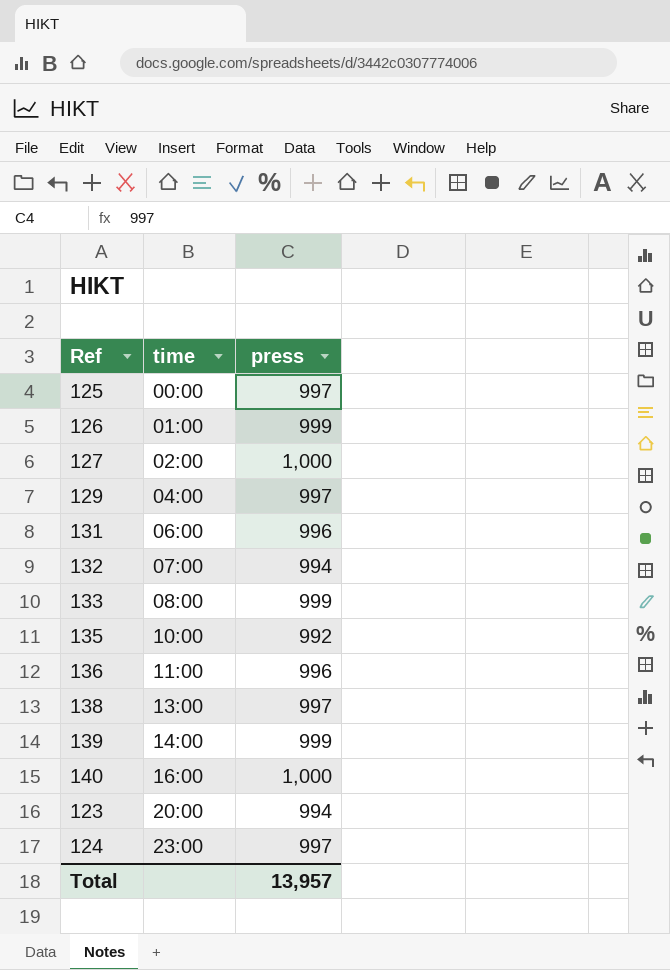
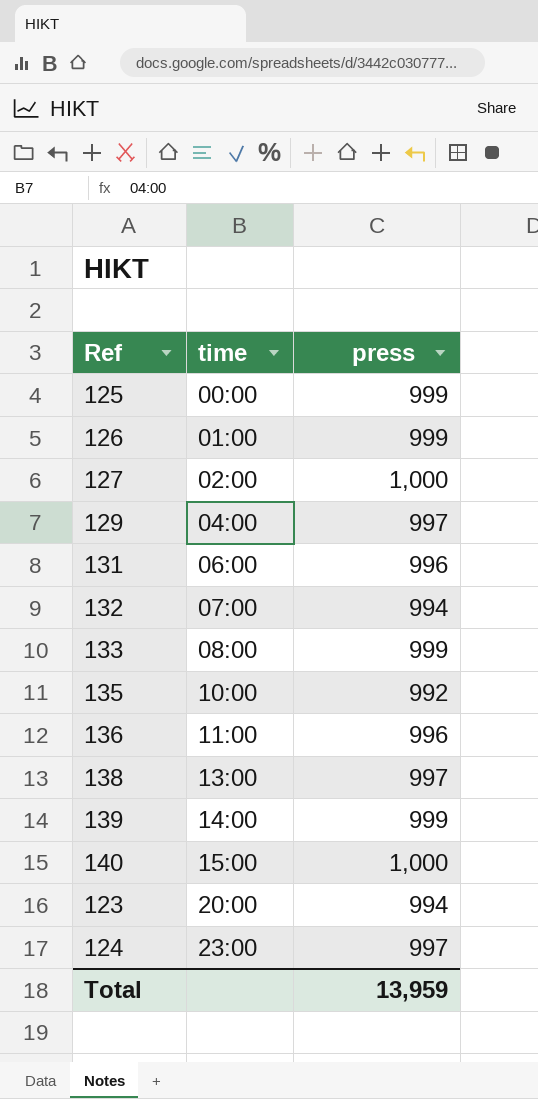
125 | press: 997 -> 999
140 | time: 16:00 -> 15:00
Total | press: 13,957 -> 13,959

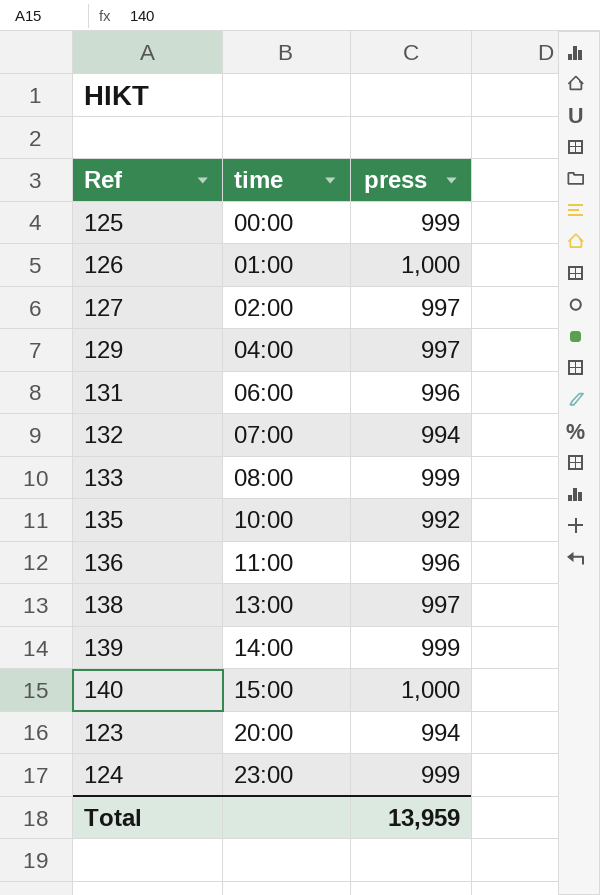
126 | press: 999 -> 1,000
127 | press: 1,000 -> 997
124 | press: 997 -> 999

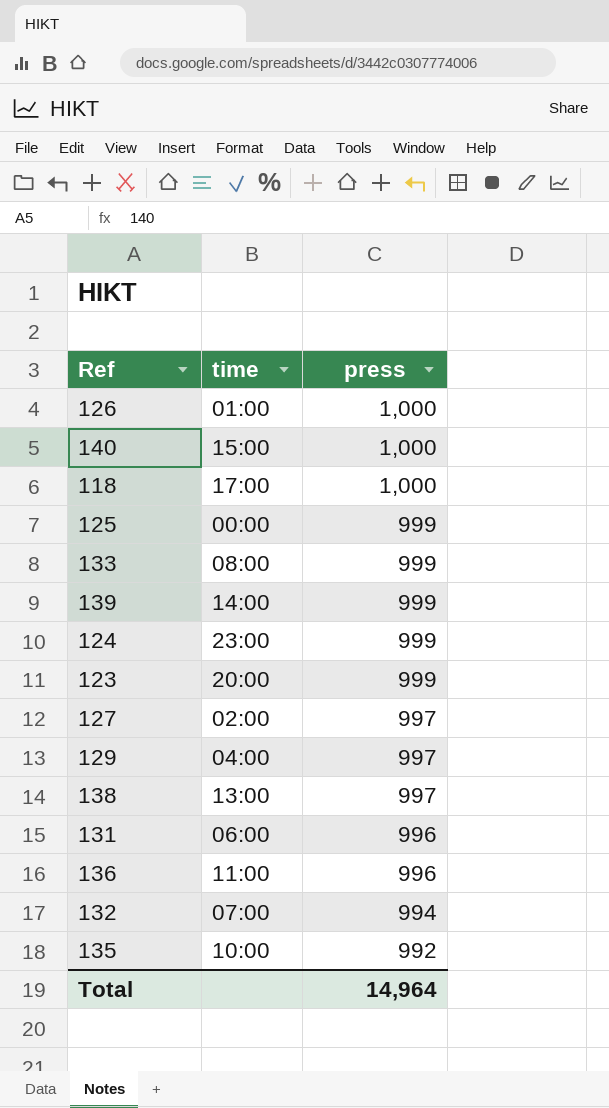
row order: time ascending -> press descending
row 118: none -> 17:00 | 1,000
123 | press: 994 -> 999
Total | press: 13,959 -> 14,964

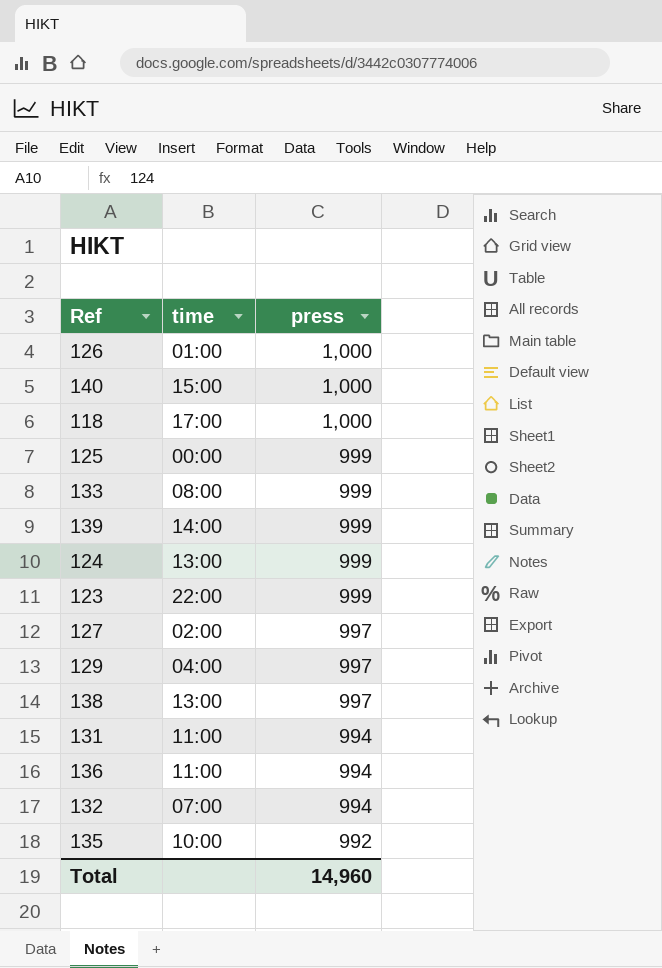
124 | time: 23:00 -> 13:00
123 | time: 20:00 -> 22:00
131 | time: 06:00 -> 11:00
131 | press: 996 -> 994
136 | press: 996 -> 994
Total | press: 14,964 -> 14,960

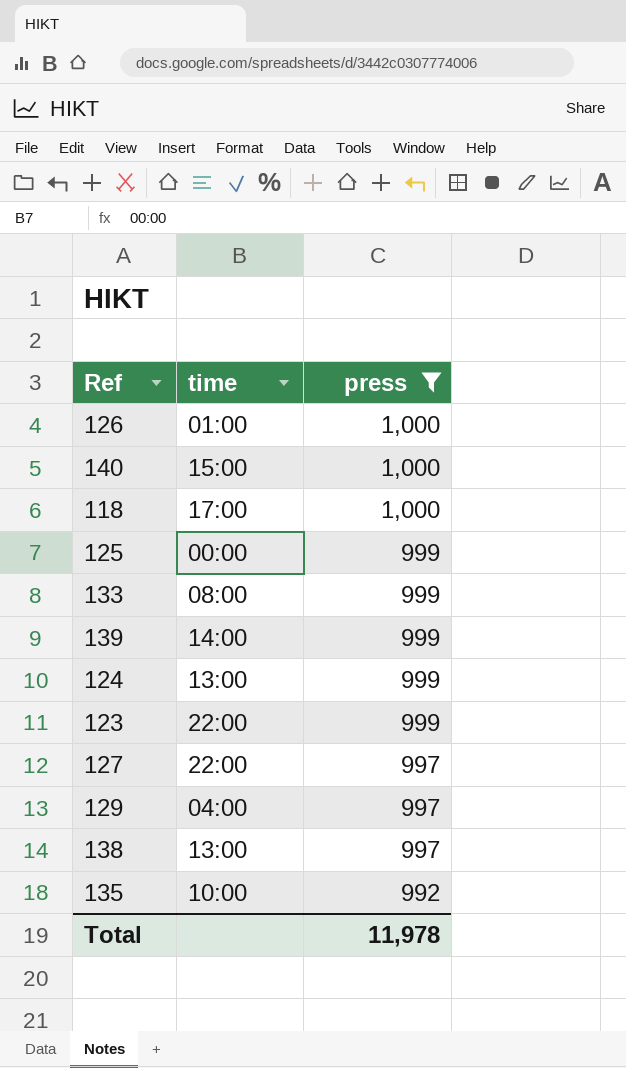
filter: none -> press != 994
127 | time: 02:00 -> 22:00
Total | press: 14,960 -> 11,978

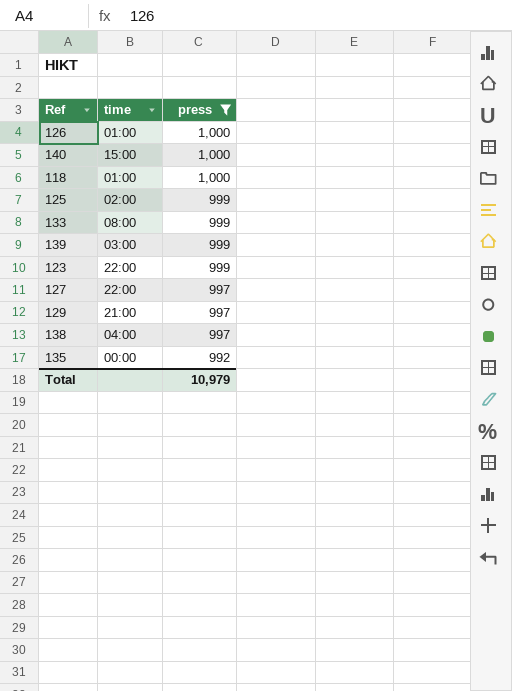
row 124: 13:00 | 999 -> none
118 | time: 17:00 -> 01:00
125 | time: 00:00 -> 02:00
139 | time: 14:00 -> 03:00
129 | time: 04:00 -> 21:00
138 | time: 13:00 -> 04:00
135 | time: 10:00 -> 00:00
Total | press: 11,978 -> 10,979

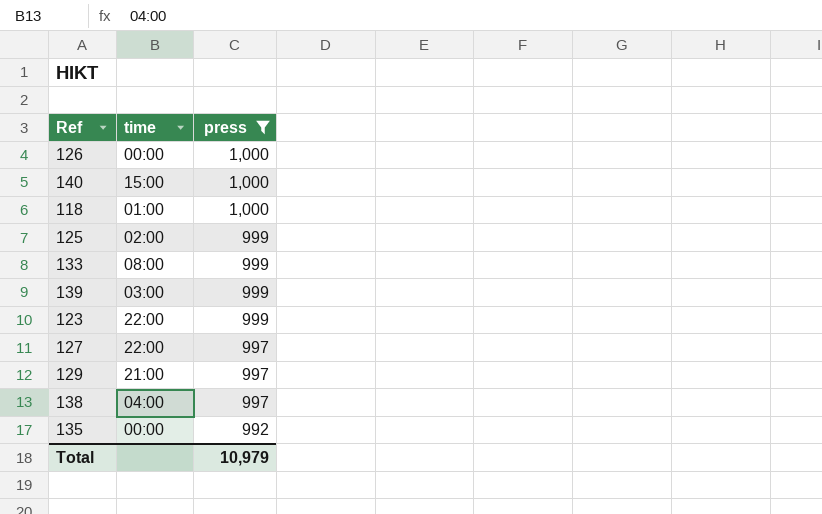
126 | time: 01:00 -> 00:00

